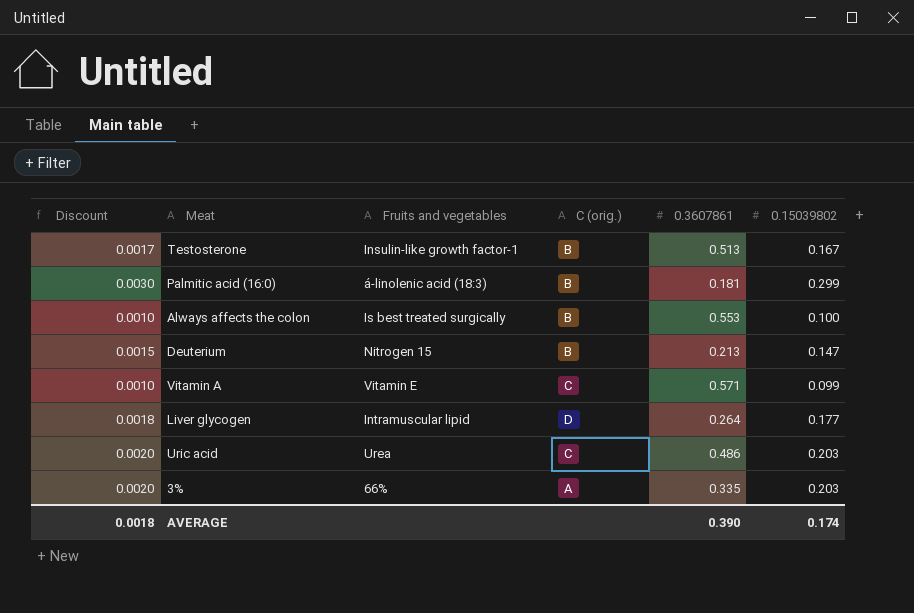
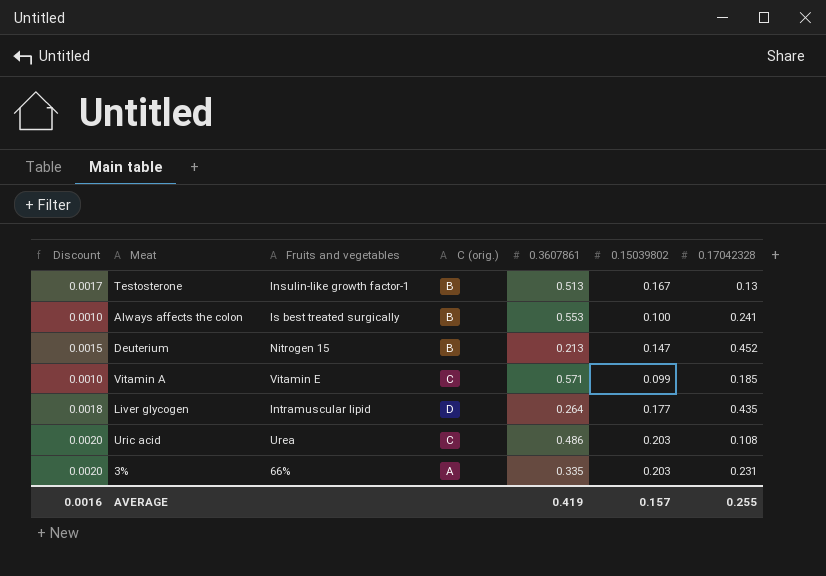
column 0.17042328 | position: none -> 7
row Palmitic acid (16:0): 0.0030 | á-linolenic acid (18:3) | B | 0.181 | 0.299 -> none
AVERAGE | Discount: 0.0018 -> 0.0016
AVERAGE | 0.3607861: 0.390 -> 0.419
AVERAGE | 0.15039802: 0.174 -> 0.157

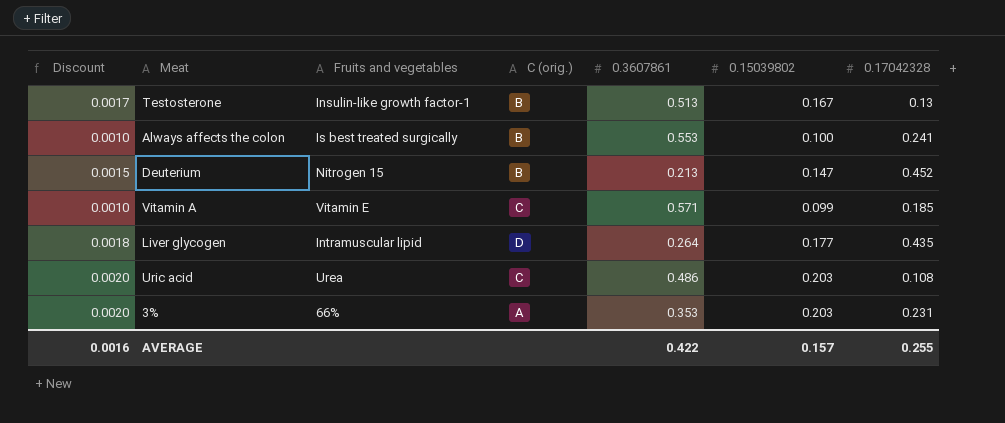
3% | 0.3607861: 0.335 -> 0.353
AVERAGE | 0.3607861: 0.419 -> 0.422

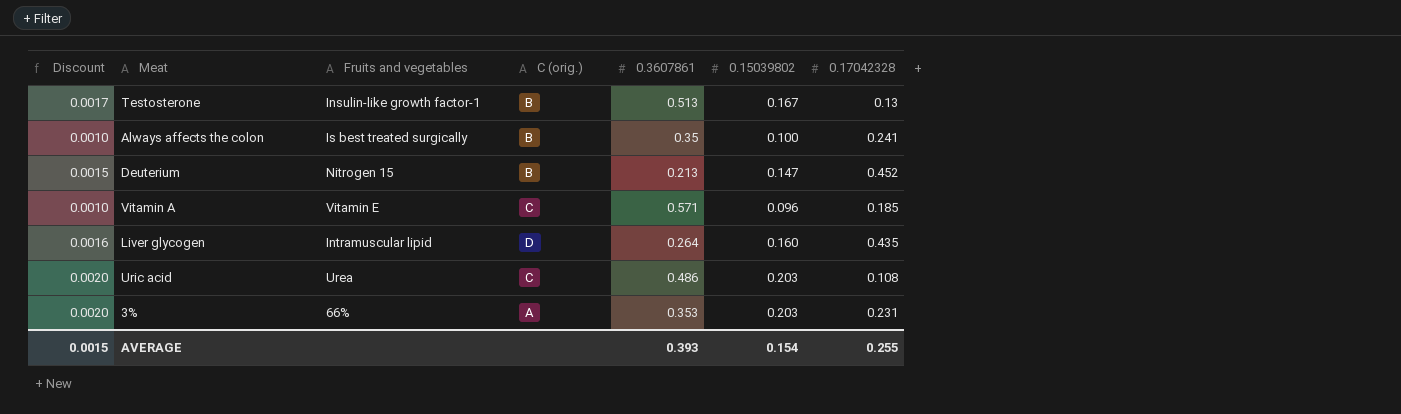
Always affects the colon | 0.3607861: 0.553 -> 0.35
Vitamin A | 0.15039802: 0.099 -> 0.096
Liver glycogen | Discount: 0.0018 -> 0.0016
Liver glycogen | 0.15039802: 0.177 -> 0.160
AVERAGE | Discount: 0.0016 -> 0.0015
AVERAGE | 0.3607861: 0.422 -> 0.393
AVERAGE | 0.15039802: 0.157 -> 0.154

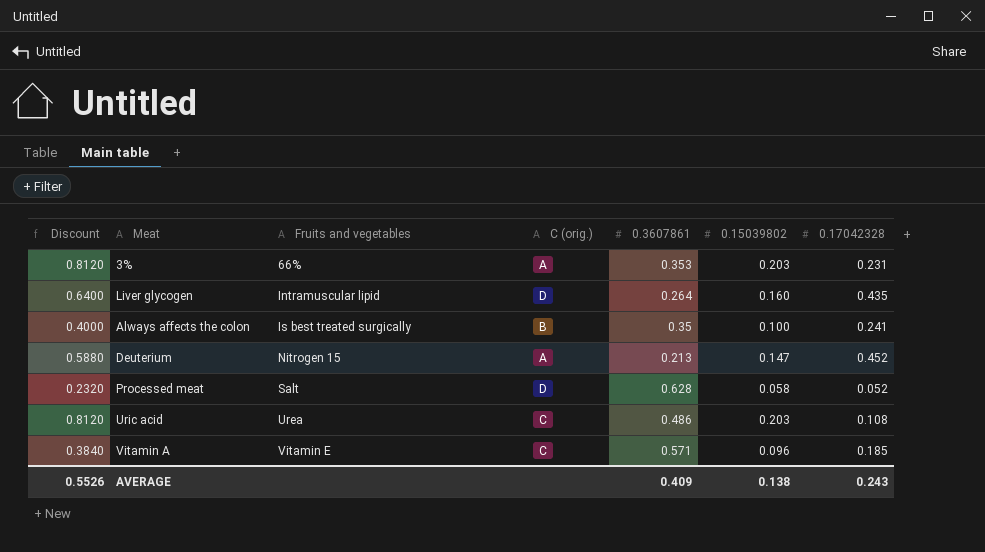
row order: none -> Fruits and vegetables ascending
column Discount | formula: [0.15039802] * 0.01 -> [0.15039802] * 4
row Testosterone: 0.0017 | Insulin-like growth factor-1 | B | 0.513 | 0.167 | 0.13 -> none
Deuterium | C (orig.): B -> A
row Processed meat: none -> 0.2320 | Salt | D | 0.628 | 0.058 | 0.052
AVERAGE | Discount: 0.0015 -> 0.5526
AVERAGE | 0.3607861: 0.393 -> 0.409
AVERAGE | 0.15039802: 0.154 -> 0.138
AVERAGE | 0.17042328: 0.255 -> 0.243

